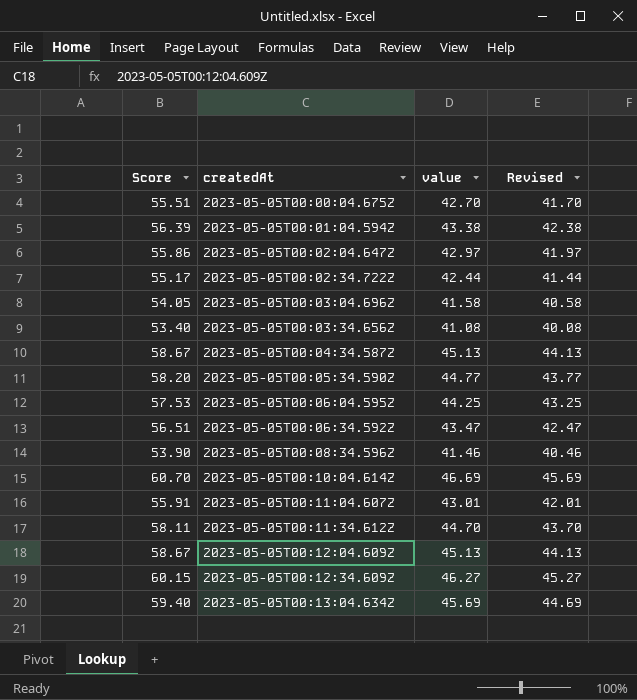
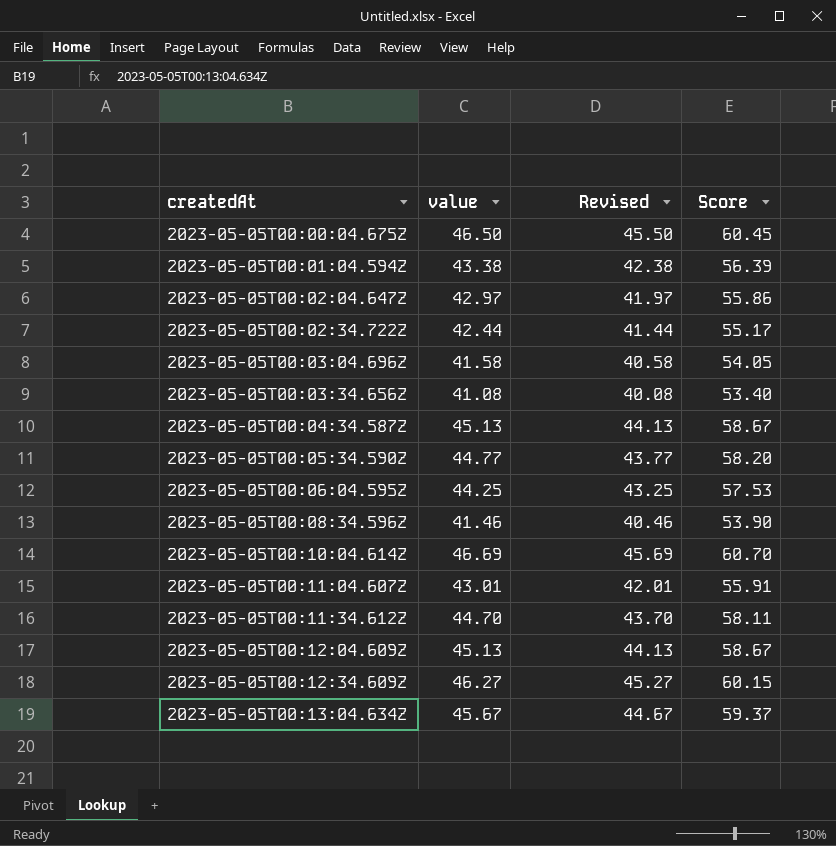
column Score | position: 1 -> 4
row 2023-05-05T00:06:34.592Z: 56.51 | 43.47 | 42.47 -> none
2023-05-05T00:00:04.675Z | value: 42.70 -> 46.50
2023-05-05T00:00:04.675Z | Revised: 41.70 -> 45.50
2023-05-05T00:00:04.675Z | Score: 55.51 -> 60.45
2023-05-05T00:13:04.634Z | value: 45.69 -> 45.67
2023-05-05T00:13:04.634Z | Revised: 44.69 -> 44.67
2023-05-05T00:13:04.634Z | Score: 59.40 -> 59.37

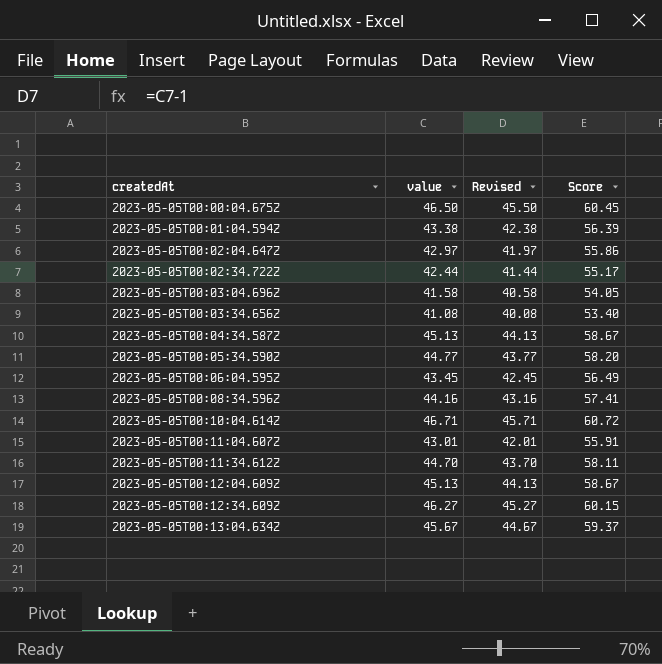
2023-05-05T00:06:04.595Z | value: 44.25 -> 43.45
2023-05-05T00:06:04.595Z | Revised: 43.25 -> 42.45
2023-05-05T00:06:04.595Z | Score: 57.53 -> 56.49
2023-05-05T00:08:34.596Z | value: 41.46 -> 44.16
2023-05-05T00:08:34.596Z | Revised: 40.46 -> 43.16
2023-05-05T00:08:34.596Z | Score: 53.90 -> 57.41
2023-05-05T00:10:04.614Z | value: 46.69 -> 46.71
2023-05-05T00:10:04.614Z | Revised: 45.69 -> 45.71
2023-05-05T00:10:04.614Z | Score: 60.70 -> 60.72

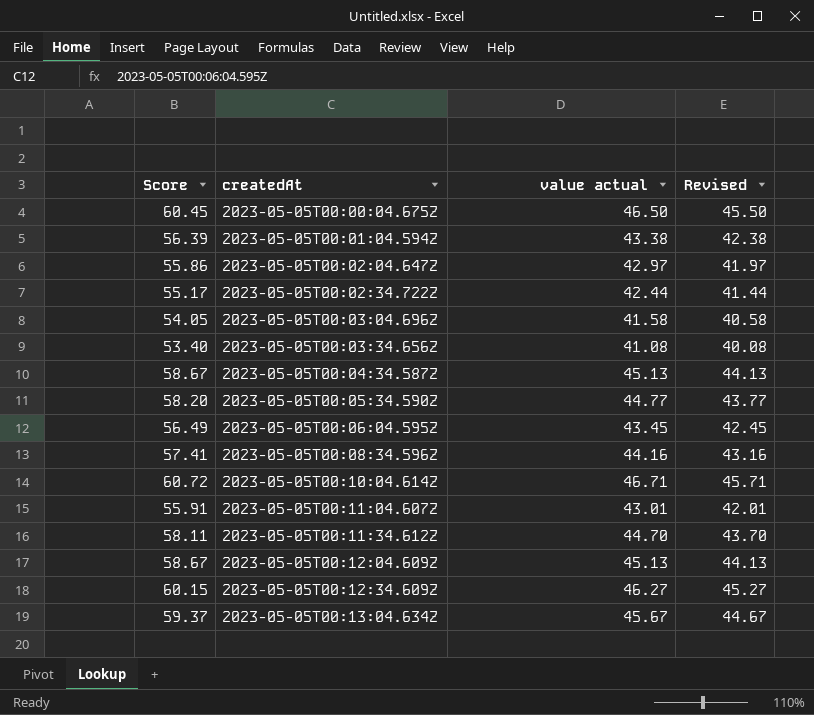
column Score | position: 4 -> 1
column name: value -> value actual

